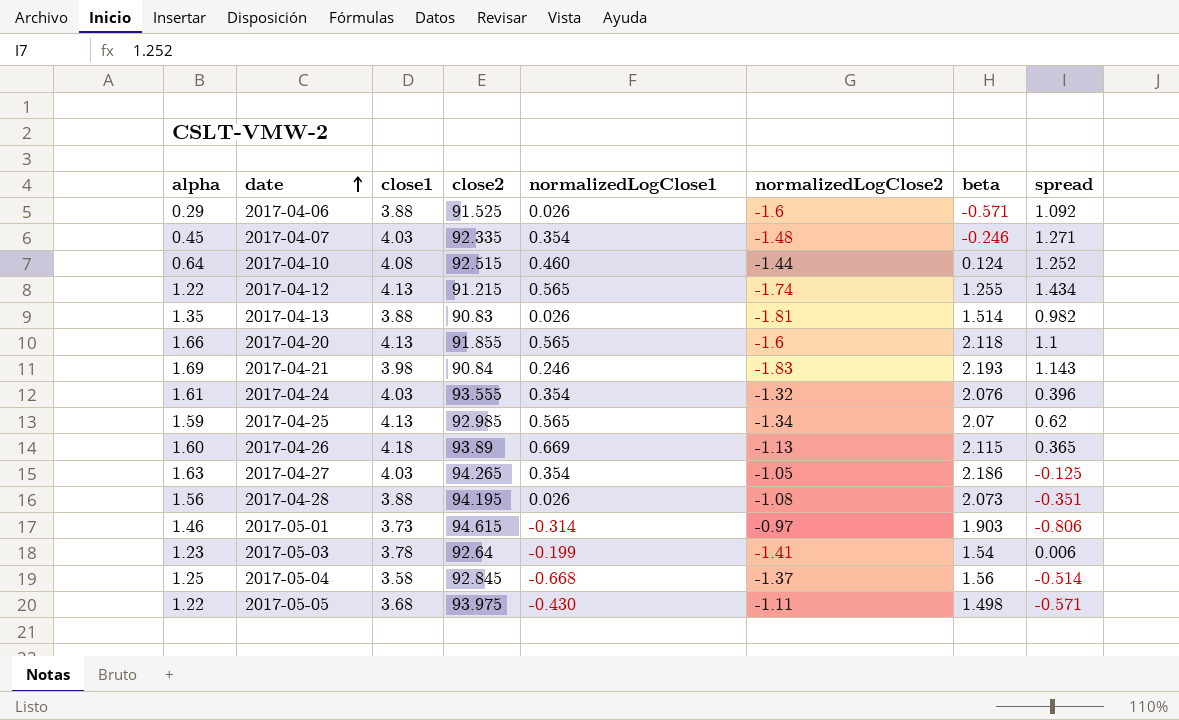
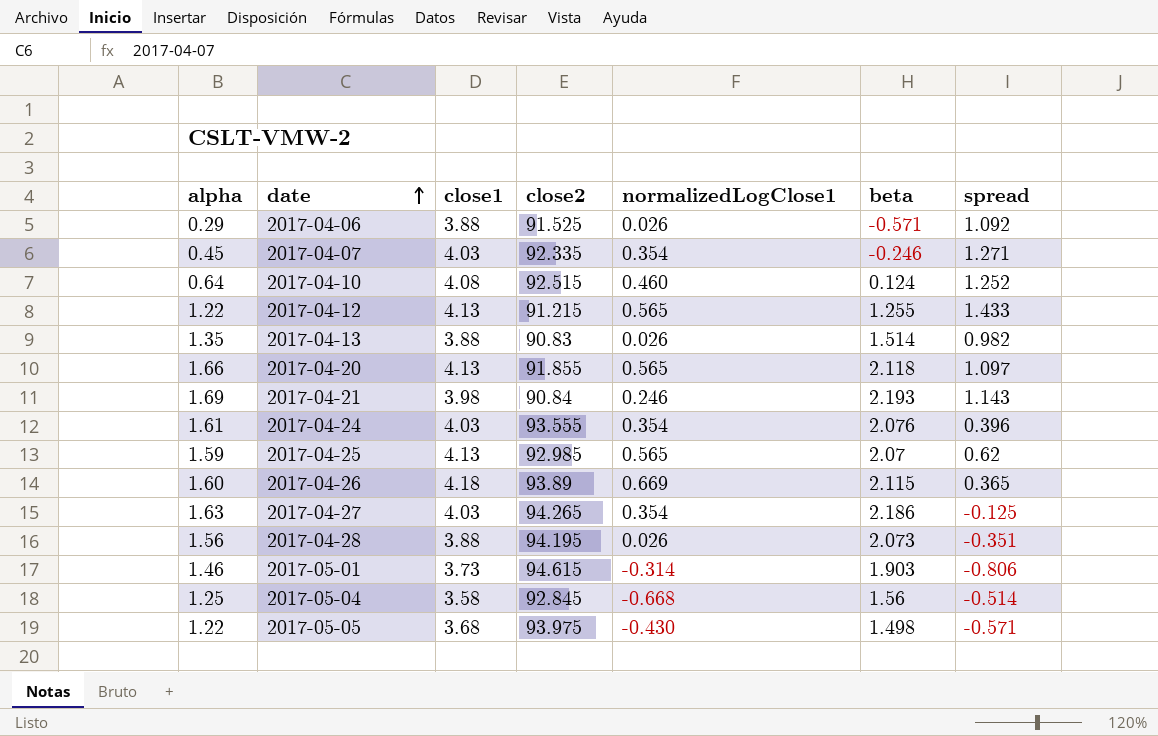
column normalizedLogClose2 | position: 6 -> none
row 2017-05-03: 1.23 | 3.78 | 92.64 | -0.199 | -1.41 | 1.54 | 0.006 -> none
2017-04-12 | spread: 1.434 -> 1.433
2017-04-20 | spread: 1.1 -> 1.097

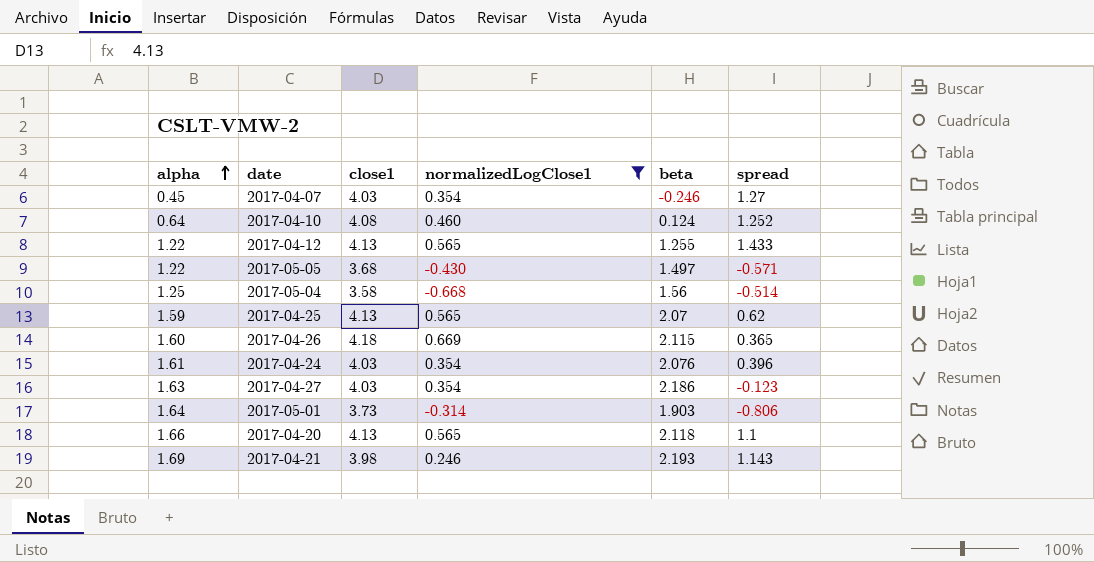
filter: none -> normalizedLogClose1 != 0.026
row order: date ascending -> alpha ascending
column close2 | position: 4 -> none
2017-04-07 | spread: 1.271 -> 1.27
2017-05-05 | beta: 1.498 -> 1.497
2017-04-27 | spread: -0.125 -> -0.123
2017-05-01 | alpha: 1.46 -> 1.64
2017-04-20 | spread: 1.097 -> 1.1

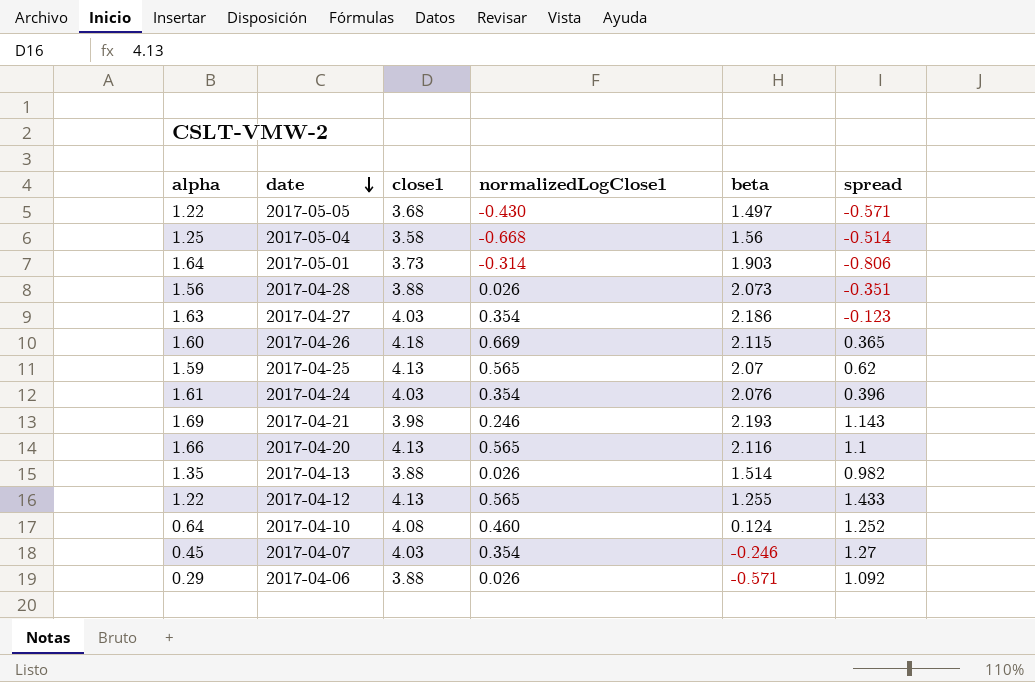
filter: normalizedLogClose1 != 0.026 -> none
row order: alpha ascending -> date descending
2017-04-20 | beta: 2.118 -> 2.116

